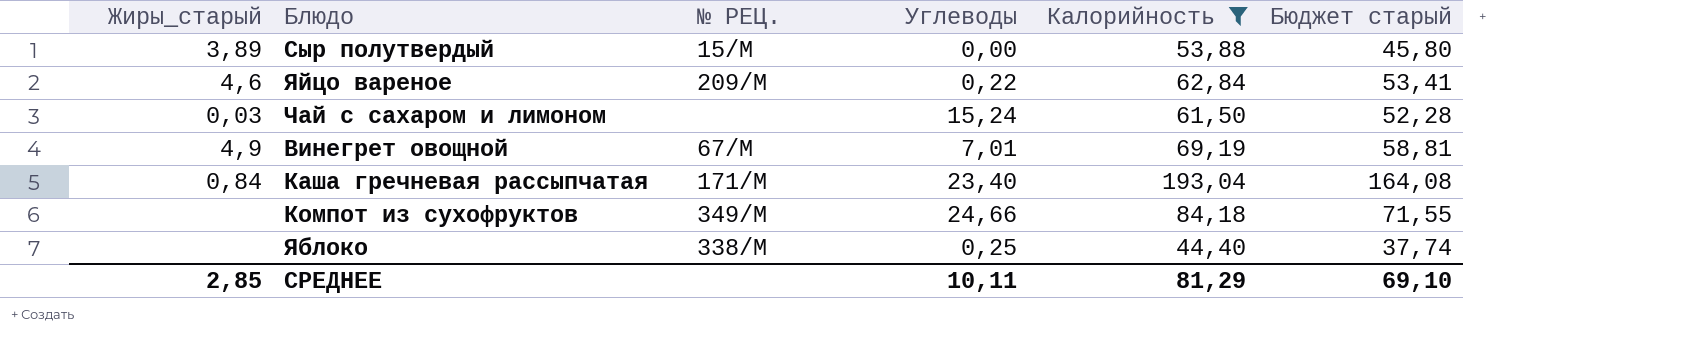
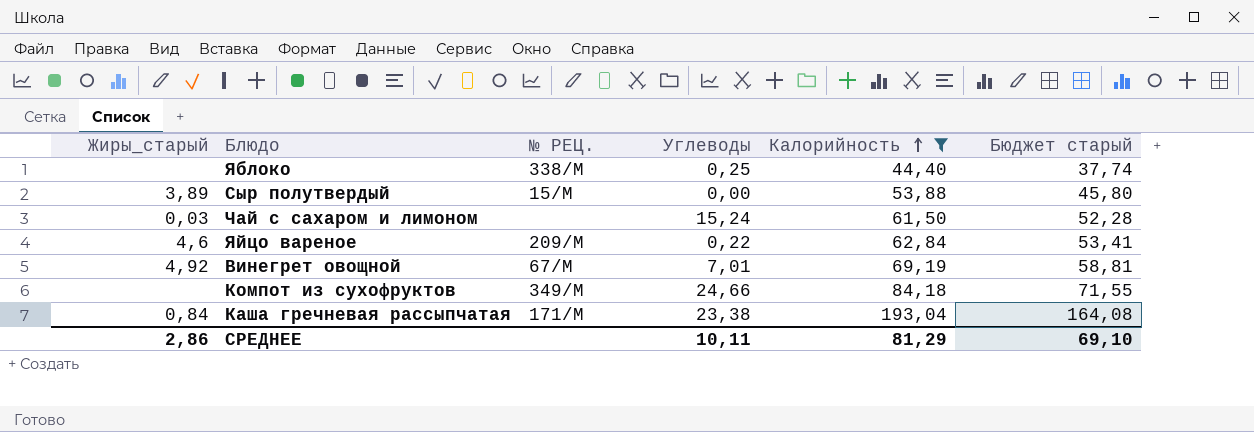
row order: none -> Калорийность ascending
Винегрет овощной | Жиры_старый: 4,9 -> 4,92
Каша гречневая рассыпчатая | Углеводы: 23,40 -> 23,38
СРЕДНЕЕ | Жиры_старый: 2,85 -> 2,86

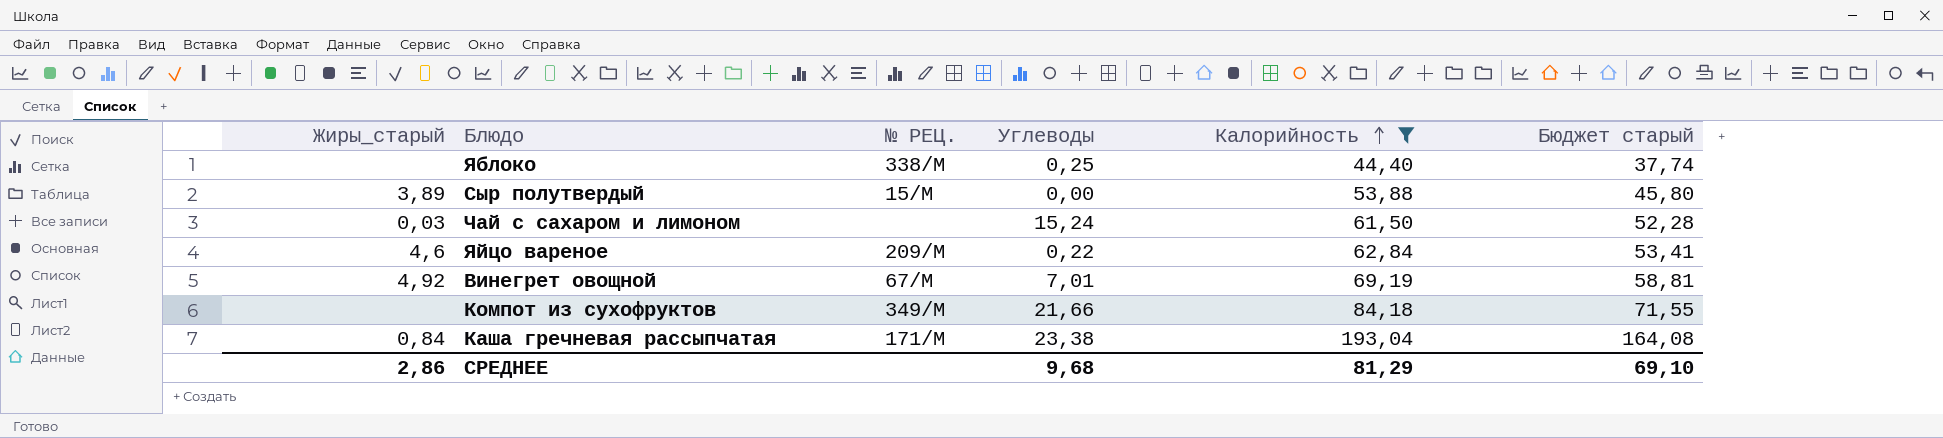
Компот из сухофруктов | Углеводы: 24,66 -> 21,66
СРЕДНЕЕ | Углеводы: 10,11 -> 9,68

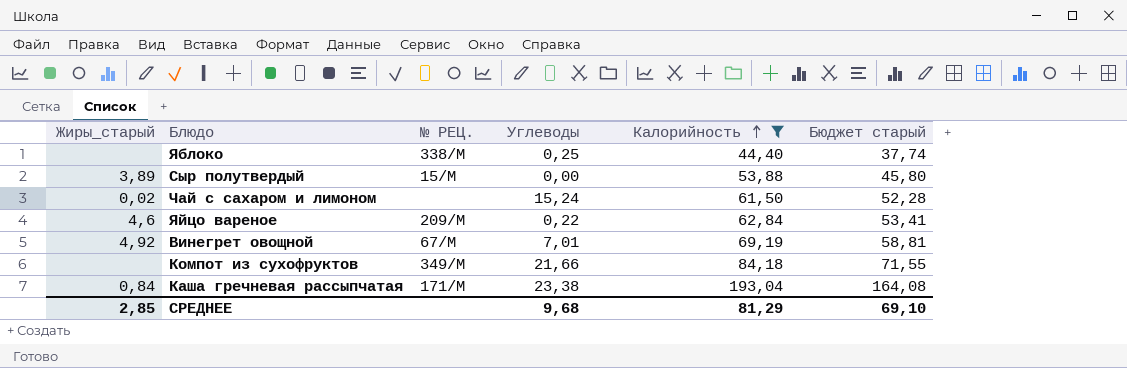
Чай с сахаром и лимоном | Жиры_старый: 0,03 -> 0,02
СРЕДНЕЕ | Жиры_старый: 2,86 -> 2,85

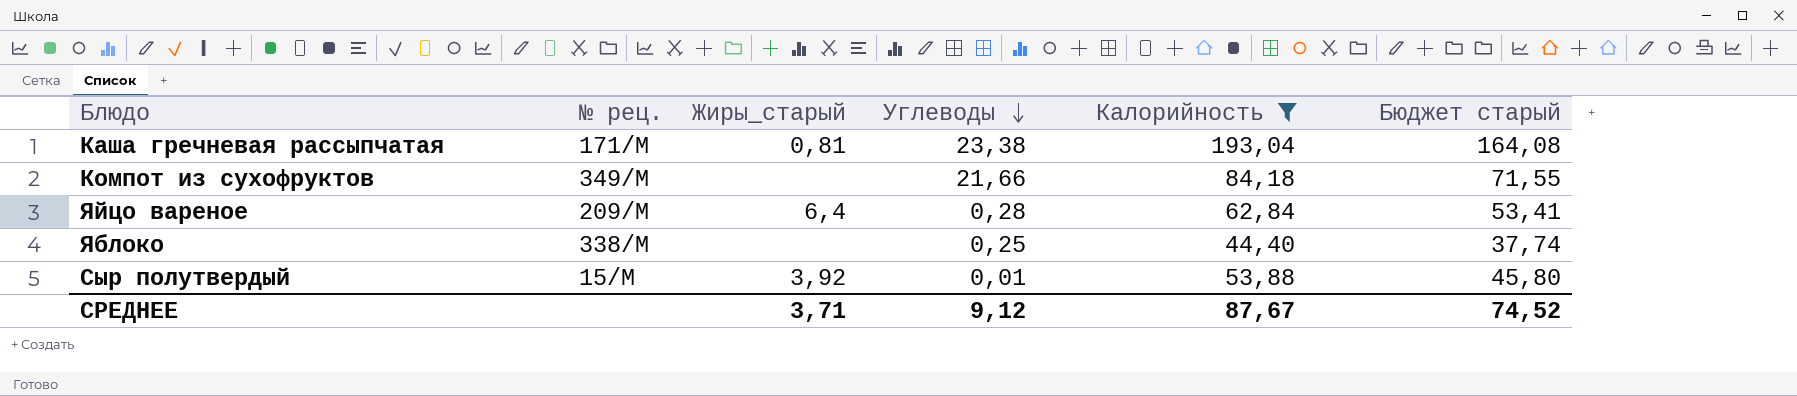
row order: Калорийность ascending -> Углеводы descending
column name: № РЕЦ. -> № рец.
column Жиры_старый | position: 1 -> 3
row Чай с сахаром и лимоном: 0,02 | none | 15,24 | 61,50 | 52,28 -> none
row Винегрет овощной: 4,92 | 67/М | 7,01 | 69,19 | 58,81 -> none
Каша гречневая рассыпчатая | Жиры_старый: 0,84 -> 0,81
Яйцо вареное | Жиры_старый: 4,6 -> 6,4
Яйцо вареное | Углеводы: 0,22 -> 0,28
Сыр полутвердый | Жиры_старый: 3,89 -> 3,92
Сыр полутвердый | Углеводы: 0,00 -> 0,01
СРЕДНЕЕ | Жиры_старый: 2,85 -> 3,71
СРЕДНЕЕ | Углеводы: 9,68 -> 9,12
СРЕДНЕЕ | Калорийность: 81,29 -> 87,67
СРЕДНЕЕ | Бюджет старый: 69,10 -> 74,52

